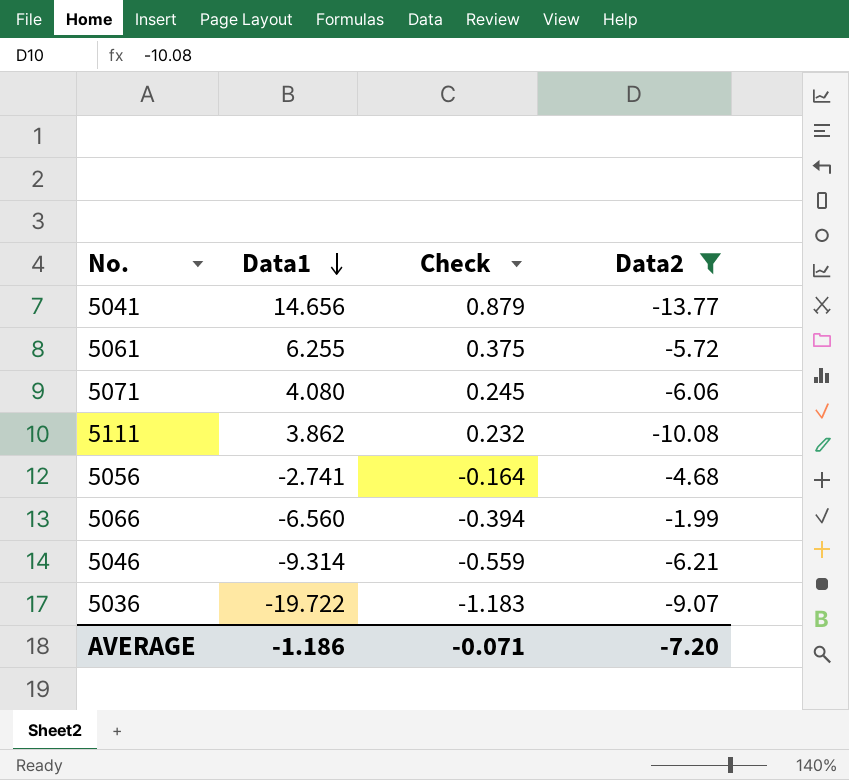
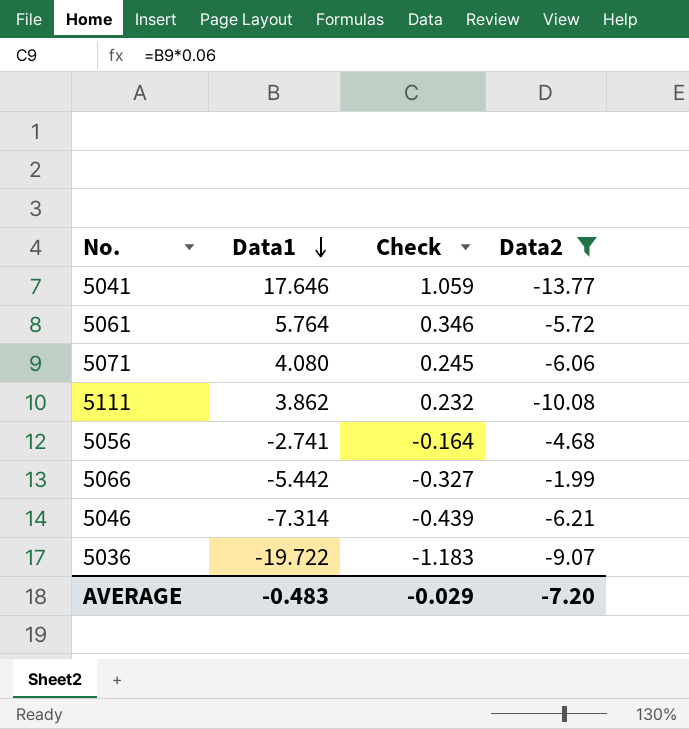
5041 | Data1: 14.656 -> 17.646
5041 | Check: 0.879 -> 1.059
5061 | Data1: 6.255 -> 5.764
5061 | Check: 0.375 -> 0.346
5066 | Data1: -6.560 -> -5.442
5066 | Check: -0.394 -> -0.327
5046 | Data1: -9.314 -> -7.314
5046 | Check: -0.559 -> -0.439
AVERAGE | Data1: -1.186 -> -0.483
AVERAGE | Check: -0.071 -> -0.029

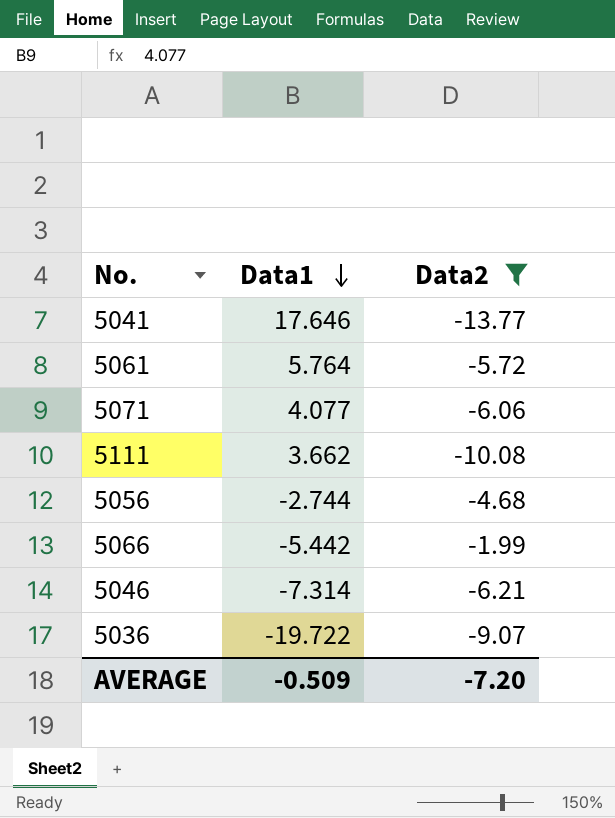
column Check | formula: [Data1] * 0.06 -> none
5071 | Data1: 4.080 -> 4.077
5111 | Data1: 3.862 -> 3.662
5056 | Data1: -2.741 -> -2.744
AVERAGE | Data1: -0.483 -> -0.509

